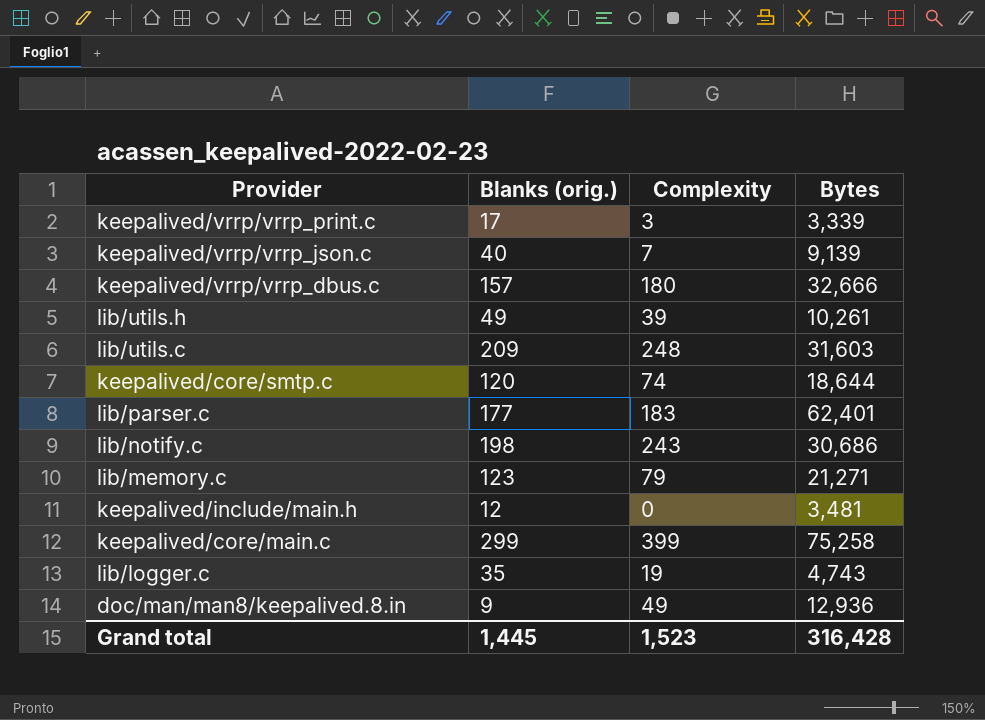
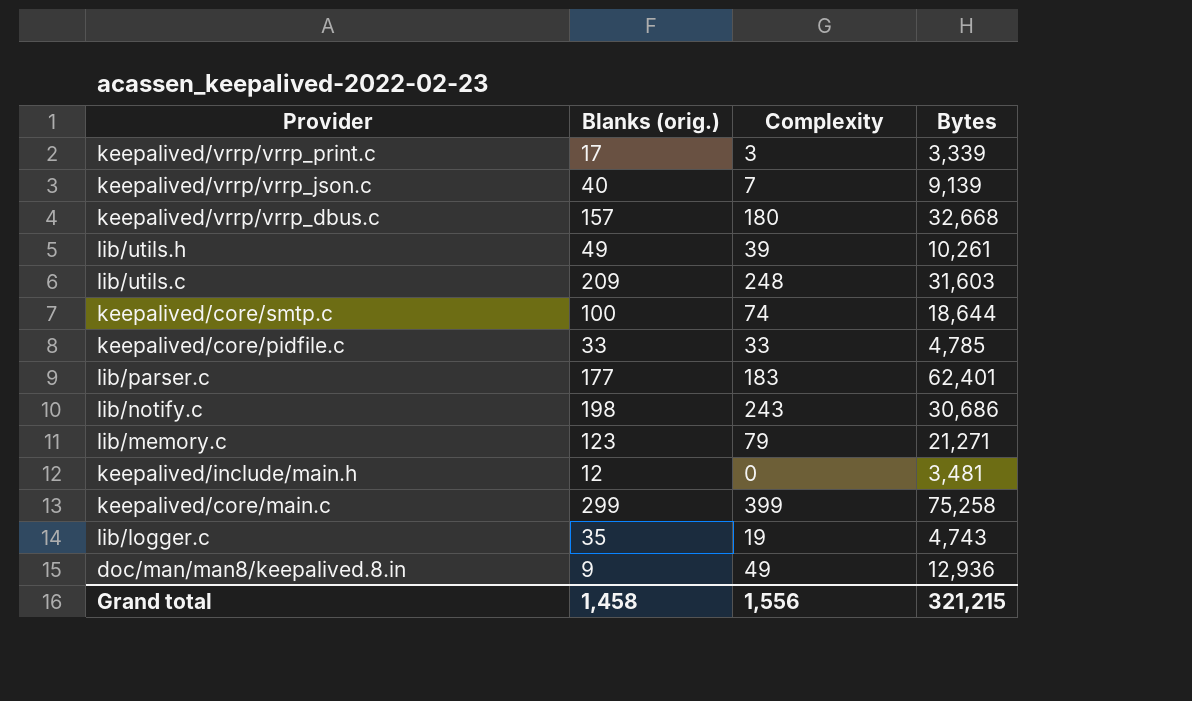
keepalived/vrrp/vrrp_dbus.c | Bytes: 32,666 -> 32,668
keepalived/core/smtp.c | Blanks (orig.): 120 -> 100
row keepalived/core/pidfile.c: none -> 33 | 33 | 4,785
Grand total | Blanks (orig.): 1,445 -> 1,458
Grand total | Complexity: 1,523 -> 1,556
Grand total | Bytes: 316,428 -> 321,215

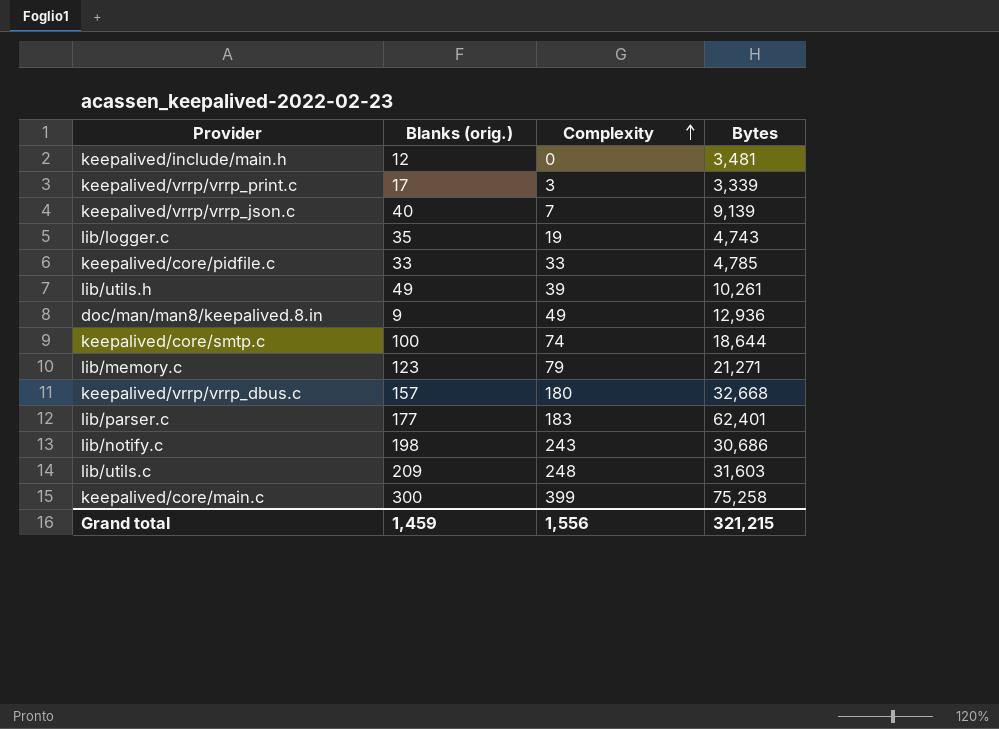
row order: none -> Complexity ascending
keepalived/core/main.c | Blanks (orig.): 299 -> 300
Grand total | Blanks (orig.): 1,458 -> 1,459

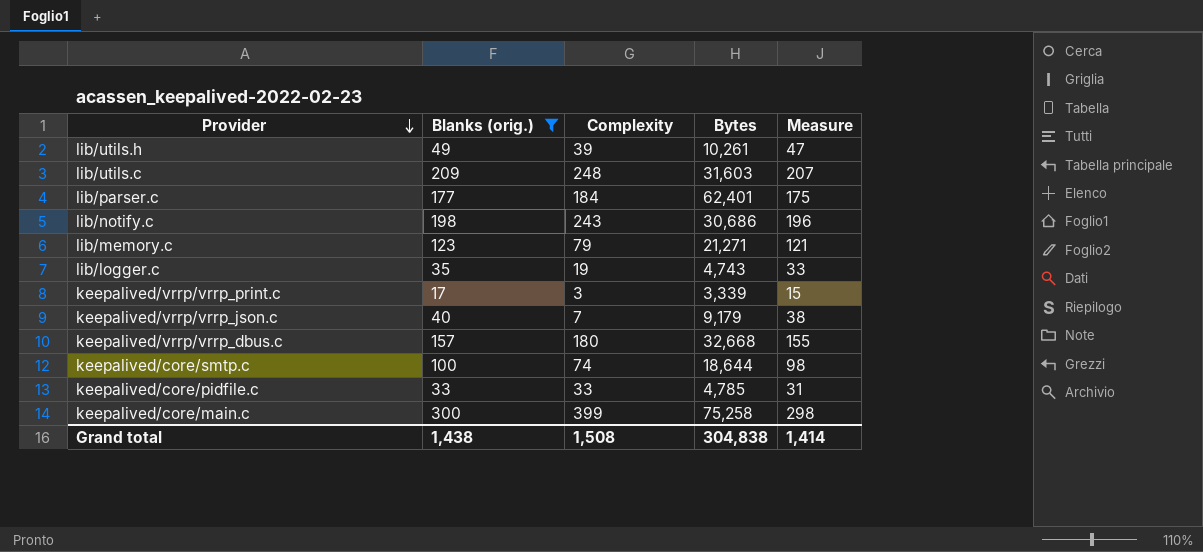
filter: none -> Blanks (orig.) >= 17
row order: Complexity ascending -> Provider descending
column Measure | formula: none -> [Blanks (orig.)] - 2
lib/parser.c | Complexity: 183 -> 184
keepalived/vrrp/vrrp_json.c | Bytes: 9,139 -> 9,179
Grand total | Blanks (orig.): 1,459 -> 1,438
Grand total | Complexity: 1,556 -> 1,508
Grand total | Bytes: 321,215 -> 304,838

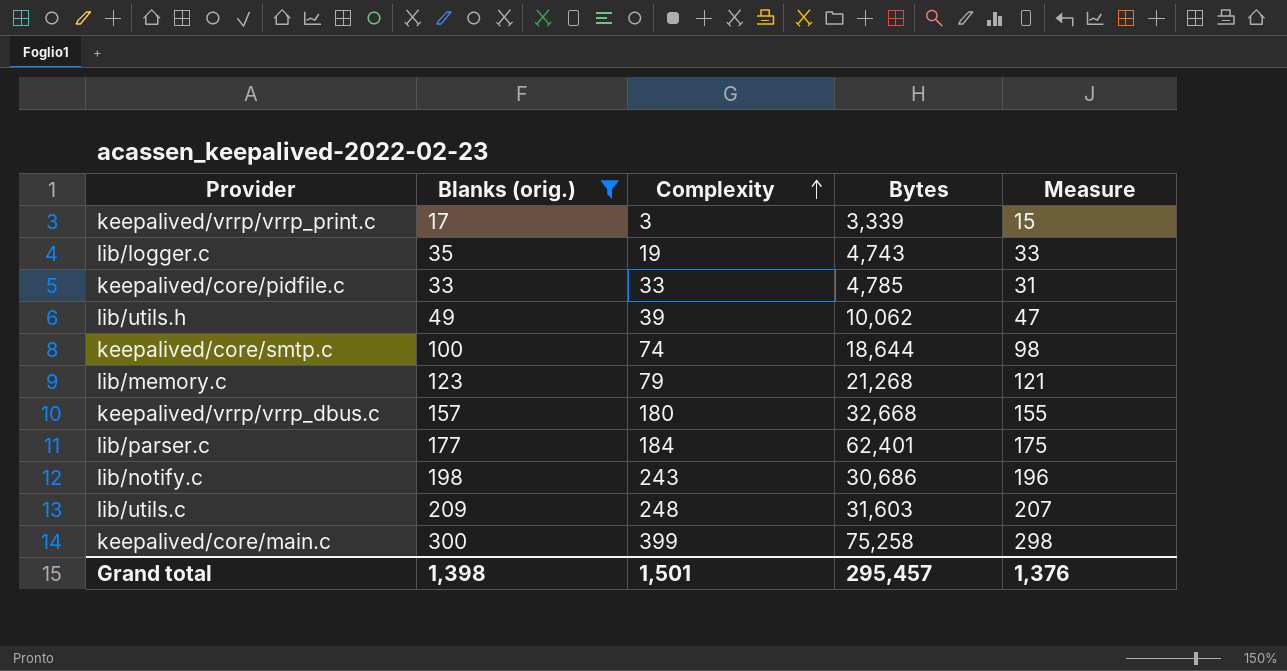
row order: Provider descending -> Complexity ascending
row keepalived/vrrp/vrrp_json.c: 40 | 7 | 9,179 | 38 -> none
lib/utils.h | Bytes: 10,261 -> 10,062
lib/memory.c | Bytes: 21,271 -> 21,268
Grand total | Blanks (orig.): 1,438 -> 1,398
Grand total | Complexity: 1,508 -> 1,501
Grand total | Bytes: 304,838 -> 295,457
Grand total | Measure: 1,414 -> 1,376

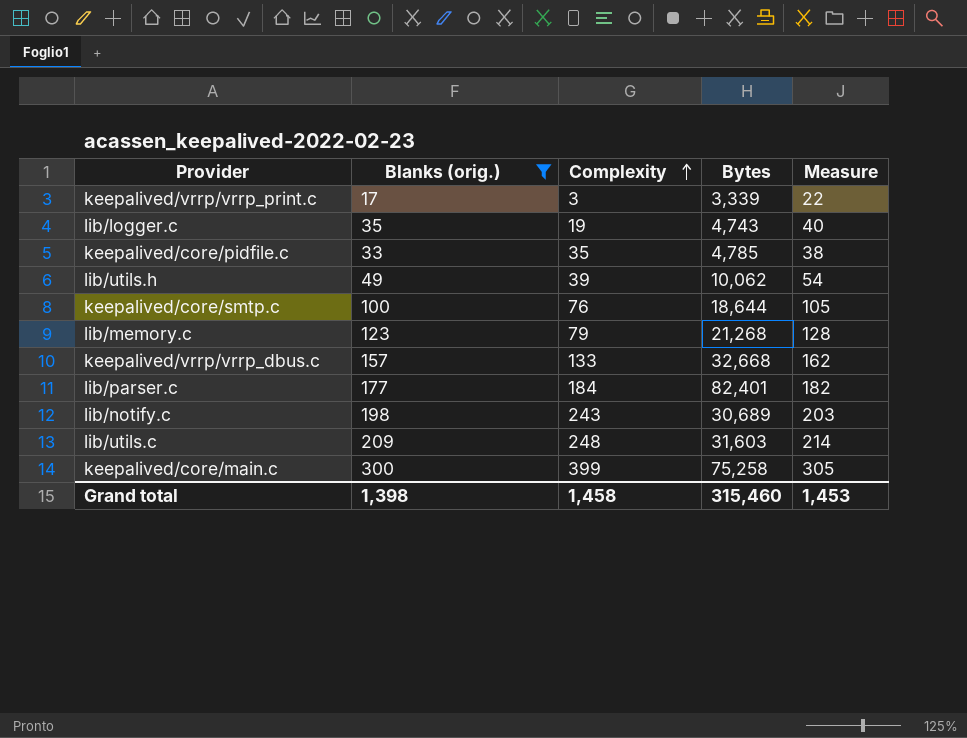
column Measure | formula: [Blanks (orig.)] - 2 -> [Blanks (orig.)] + 5
keepalived/core/pidfile.c | Complexity: 33 -> 35
keepalived/core/smtp.c | Complexity: 74 -> 76
keepalived/vrrp/vrrp_dbus.c | Complexity: 180 -> 133
lib/parser.c | Bytes: 62,401 -> 82,401
lib/notify.c | Bytes: 30,686 -> 30,689
Grand total | Complexity: 1,501 -> 1,458
Grand total | Bytes: 295,457 -> 315,460
Grand total | Measure: 1,376 -> 1,453

